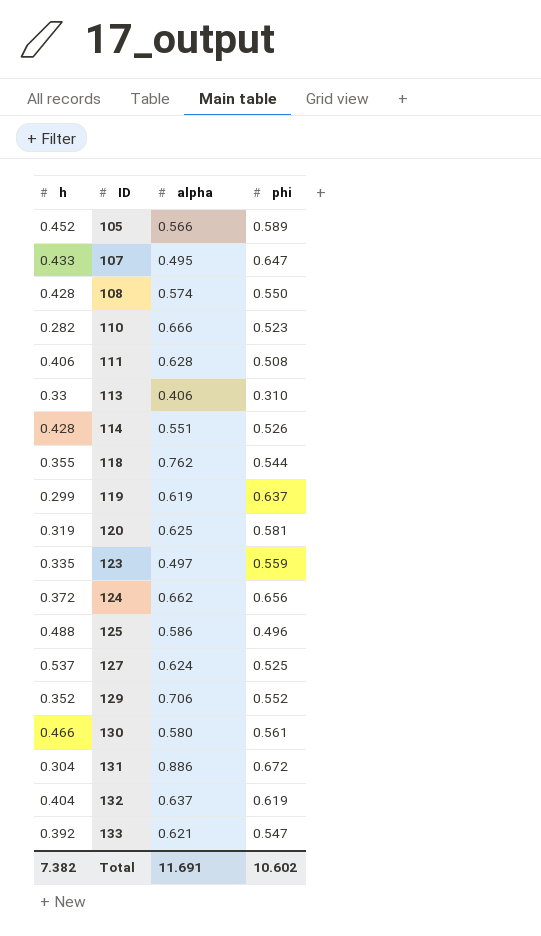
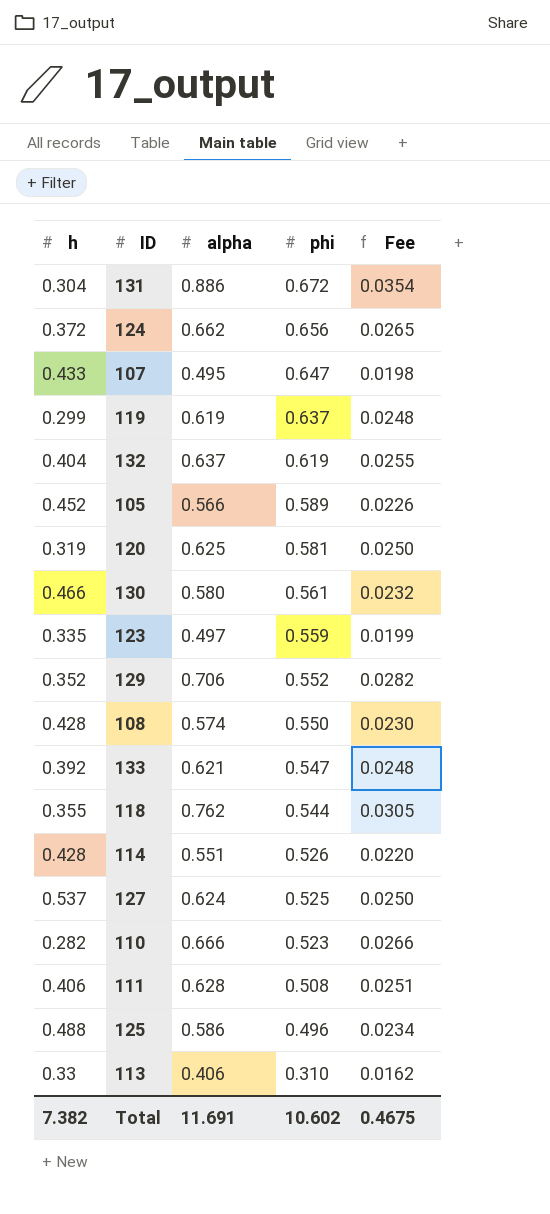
row order: ID ascending -> phi descending
column Fee | formula: none -> [alpha] * 0.04

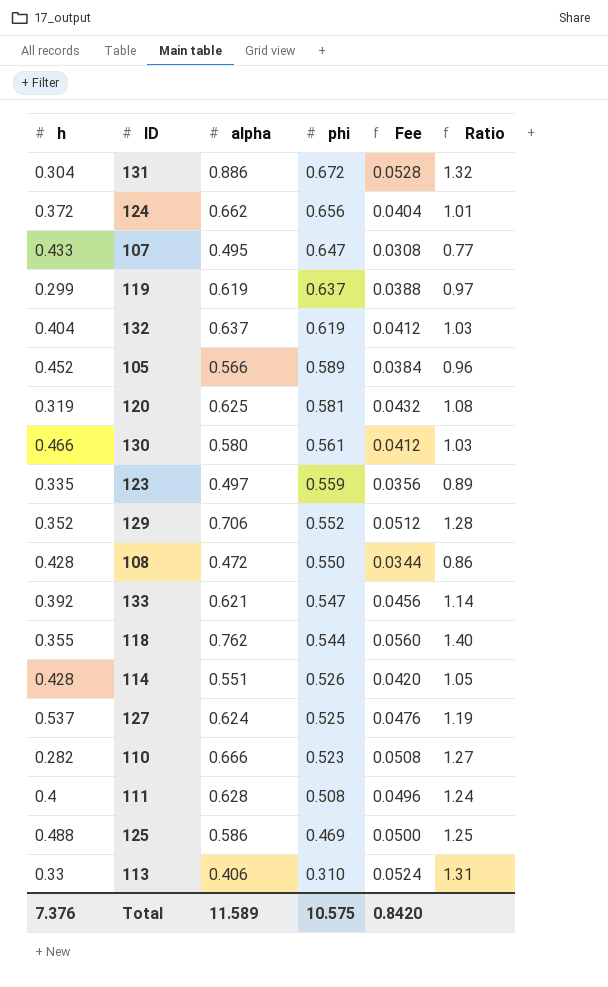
column Fee | formula: [alpha] * 0.04 -> [Ratio] * 0.04
column Ratio | formula: none -> [alpha] / [phi]
108 | alpha: 0.574 -> 0.472
111 | h: 0.406 -> 0.4
125 | phi: 0.496 -> 0.469
Total | h: 7.382 -> 7.376
Total | alpha: 11.691 -> 11.589
Total | phi: 10.602 -> 10.575
Total | Fee: 0.4675 -> 0.8420

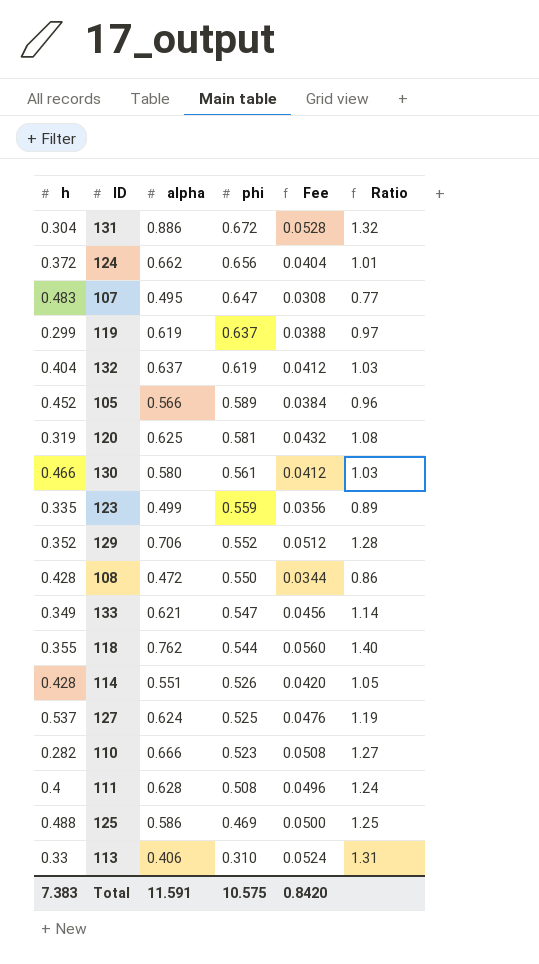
107 | h: 0.433 -> 0.483
123 | alpha: 0.497 -> 0.499
133 | h: 0.392 -> 0.349
Total | h: 7.376 -> 7.383
Total | alpha: 11.589 -> 11.591

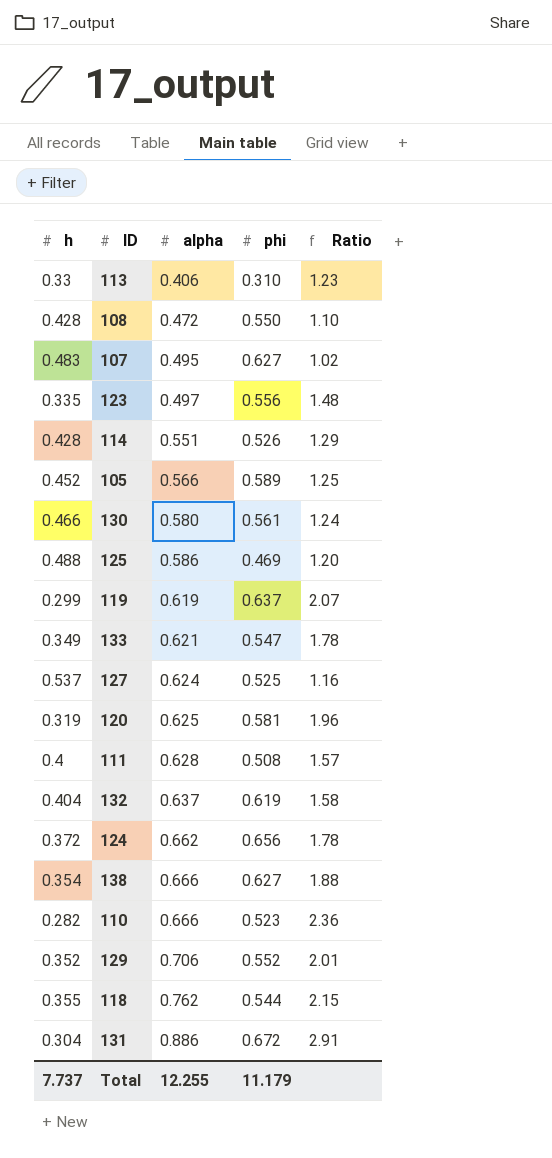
row order: phi descending -> alpha ascending
column Fee | formula: [Ratio] * 0.04 -> none
column Ratio | formula: [alpha] / [phi] -> [alpha] / [h]
107 | phi: 0.647 -> 0.627
123 | alpha: 0.499 -> 0.497
123 | phi: 0.559 -> 0.556
row 138: none -> 0.354 | 0.666 | 0.627 | 1.88
Total | h: 7.383 -> 7.737
Total | alpha: 11.591 -> 12.255
Total | phi: 10.575 -> 11.179

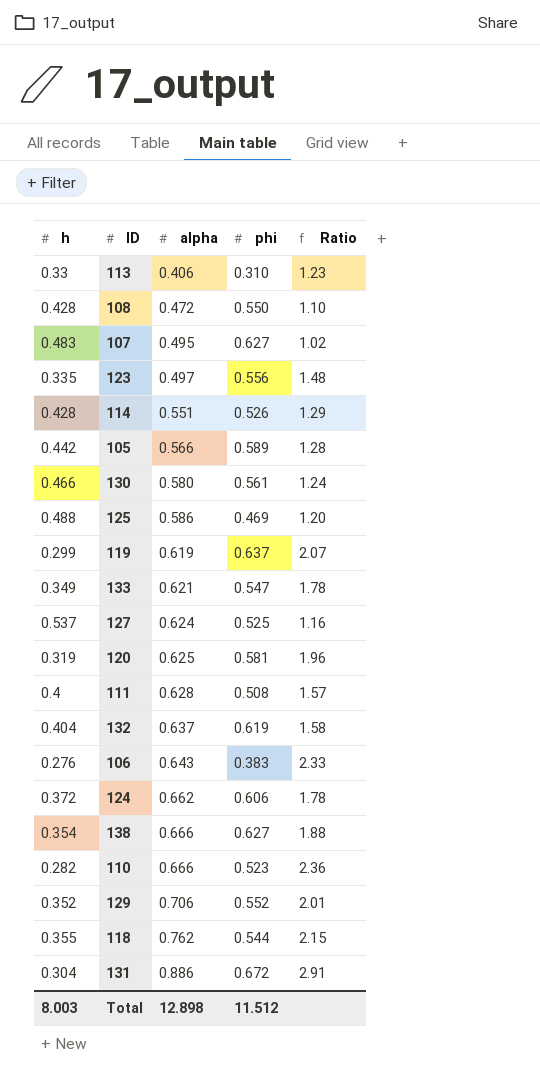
105 | h: 0.452 -> 0.442
105 | Ratio: 1.25 -> 1.28
row 106: none -> 0.276 | 0.643 | 0.383 | 2.33
124 | phi: 0.656 -> 0.606
Total | h: 7.737 -> 8.003
Total | alpha: 12.255 -> 12.898
Total | phi: 11.179 -> 11.512

